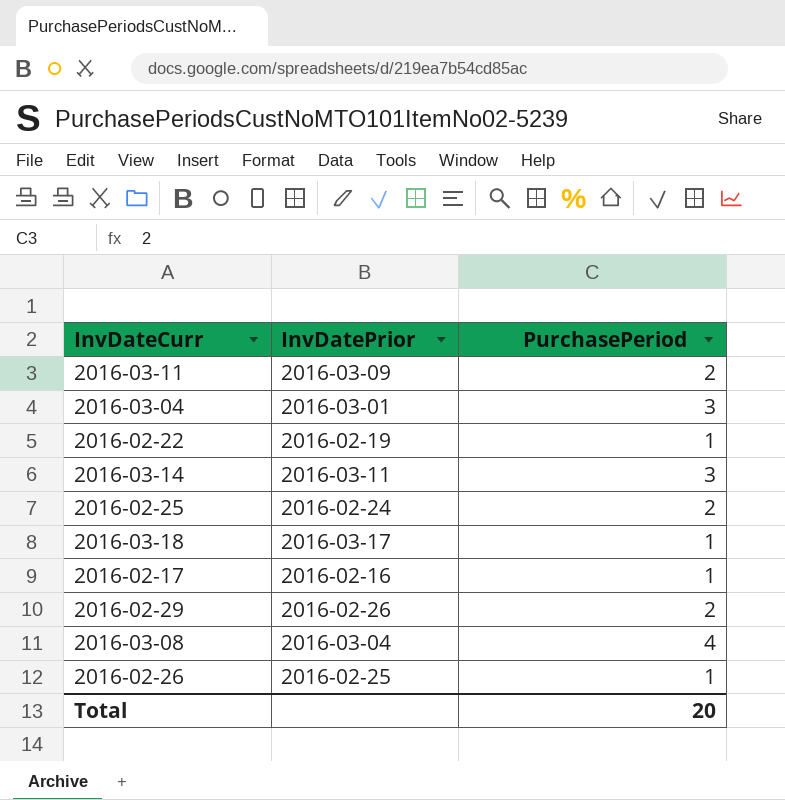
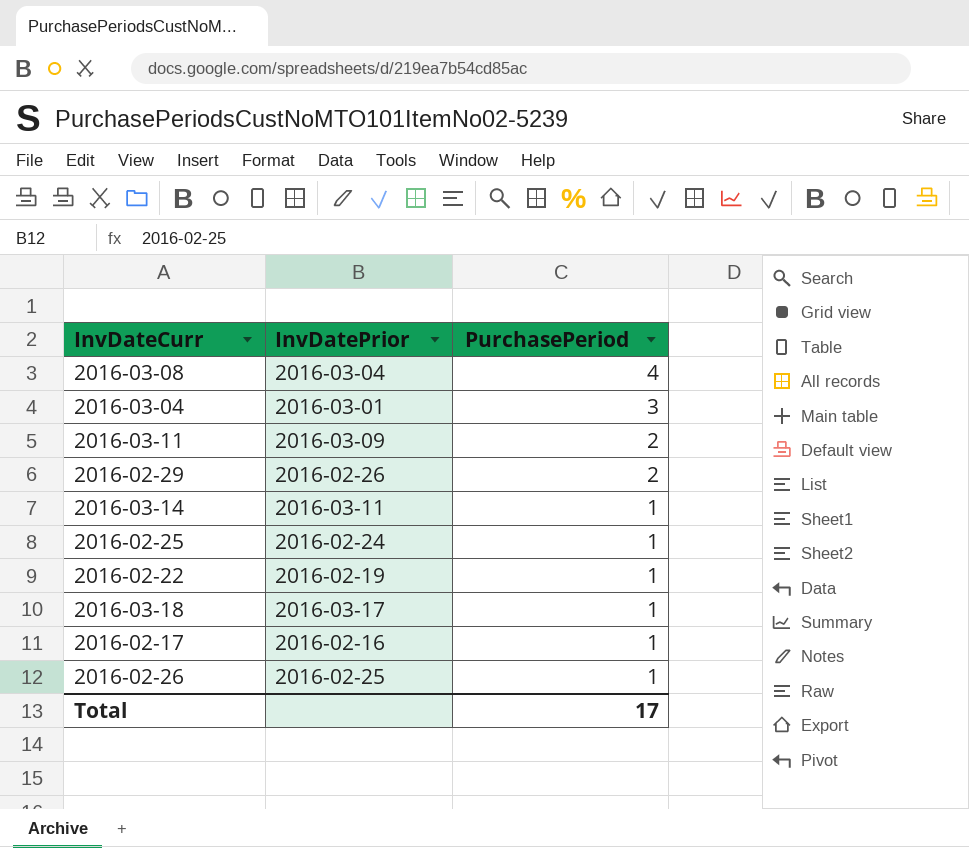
row order: none -> PurchasePeriod descending
2016-03-14 | PurchasePeriod: 3 -> 1
2016-02-25 | PurchasePeriod: 2 -> 1
Total | PurchasePeriod: 20 -> 17

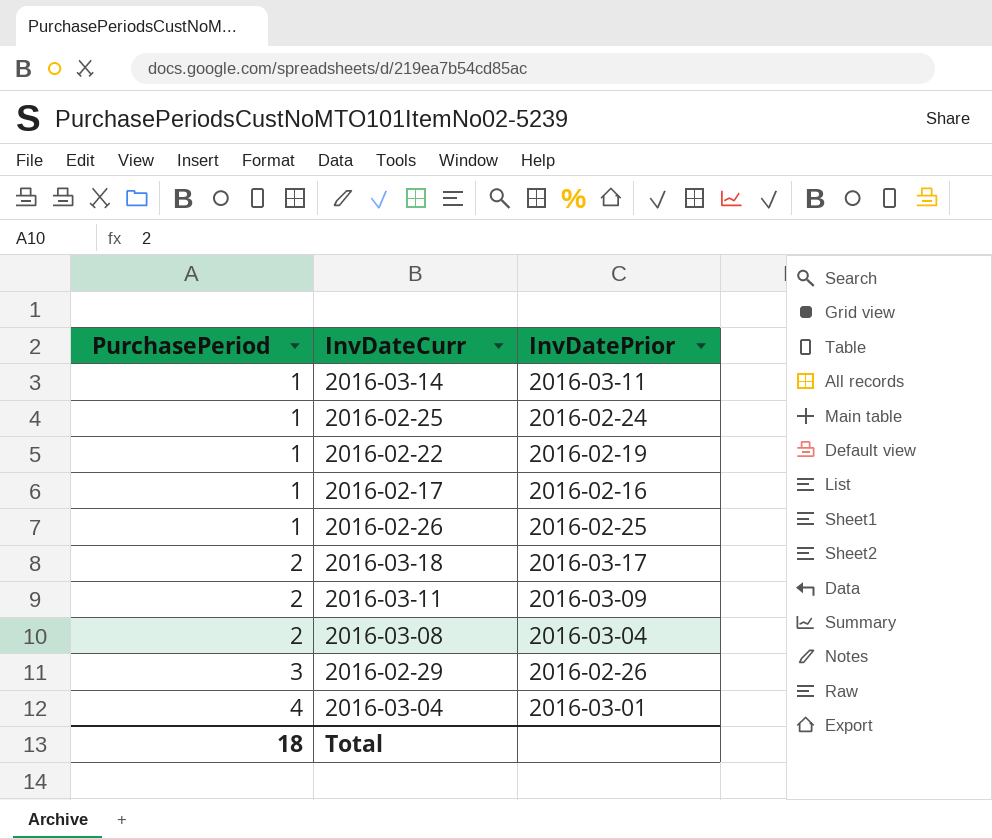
row order: PurchasePeriod descending -> PurchasePeriod ascending
column PurchasePeriod | position: 3 -> 1
2016-03-18 | PurchasePeriod: 1 -> 2
2016-03-08 | PurchasePeriod: 4 -> 2
2016-02-29 | PurchasePeriod: 2 -> 3
2016-03-04 | PurchasePeriod: 3 -> 4
Total | PurchasePeriod: 17 -> 18

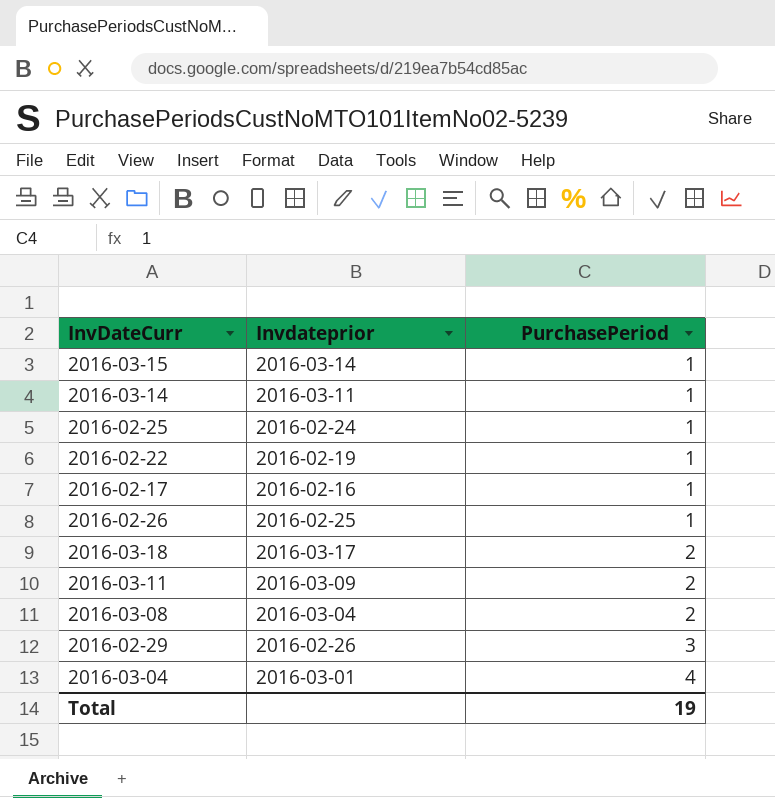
column name: InvDatePrior -> Invdateprior
column PurchasePeriod | position: 1 -> 3
row 2016-03-15: none -> 2016-03-14 | 1
Total | PurchasePeriod: 18 -> 19

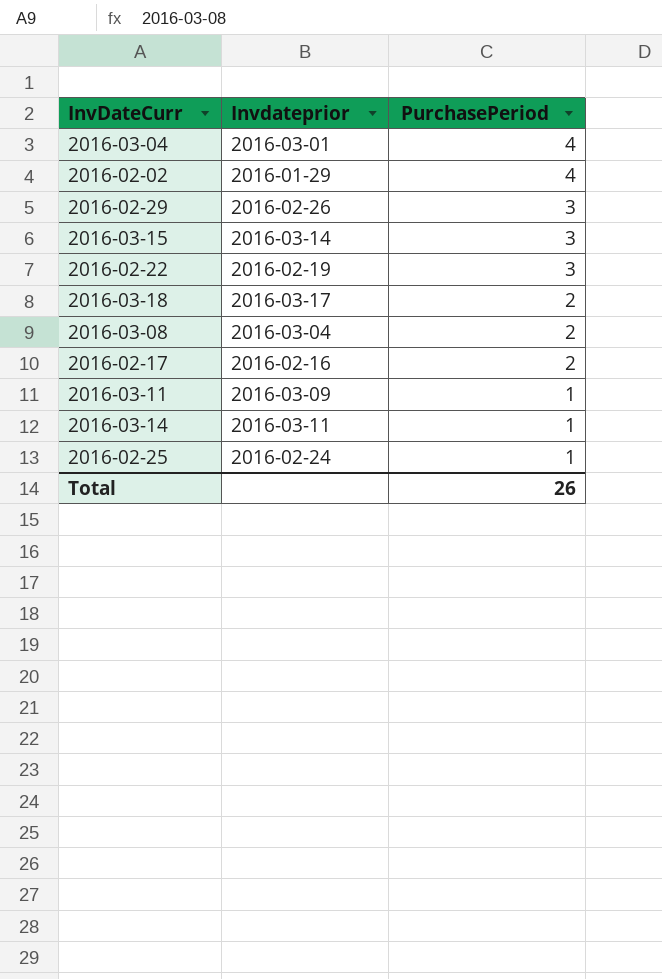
row order: PurchasePeriod ascending -> PurchasePeriod descending
row 2016-02-26: 2016-02-25 | 1 -> none
row 2016-02-02: none -> 2016-01-29 | 4
2016-03-15 | PurchasePeriod: 1 -> 3
2016-02-22 | PurchasePeriod: 1 -> 3
2016-02-17 | PurchasePeriod: 1 -> 2
2016-03-11 | PurchasePeriod: 2 -> 1
Total | PurchasePeriod: 19 -> 26

